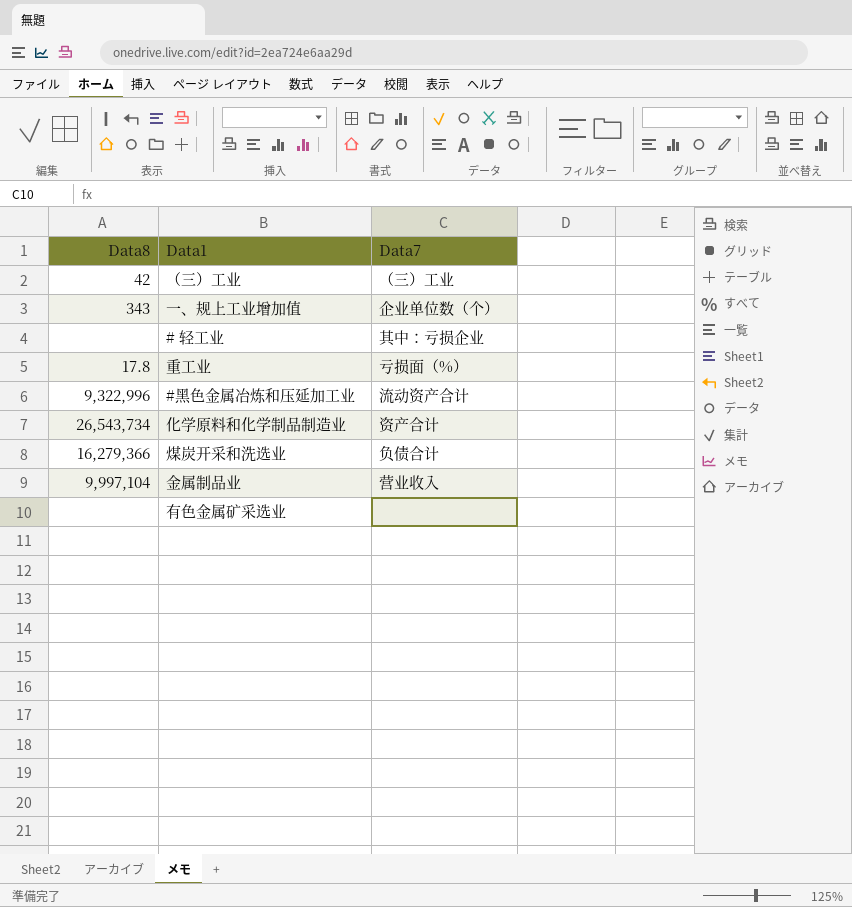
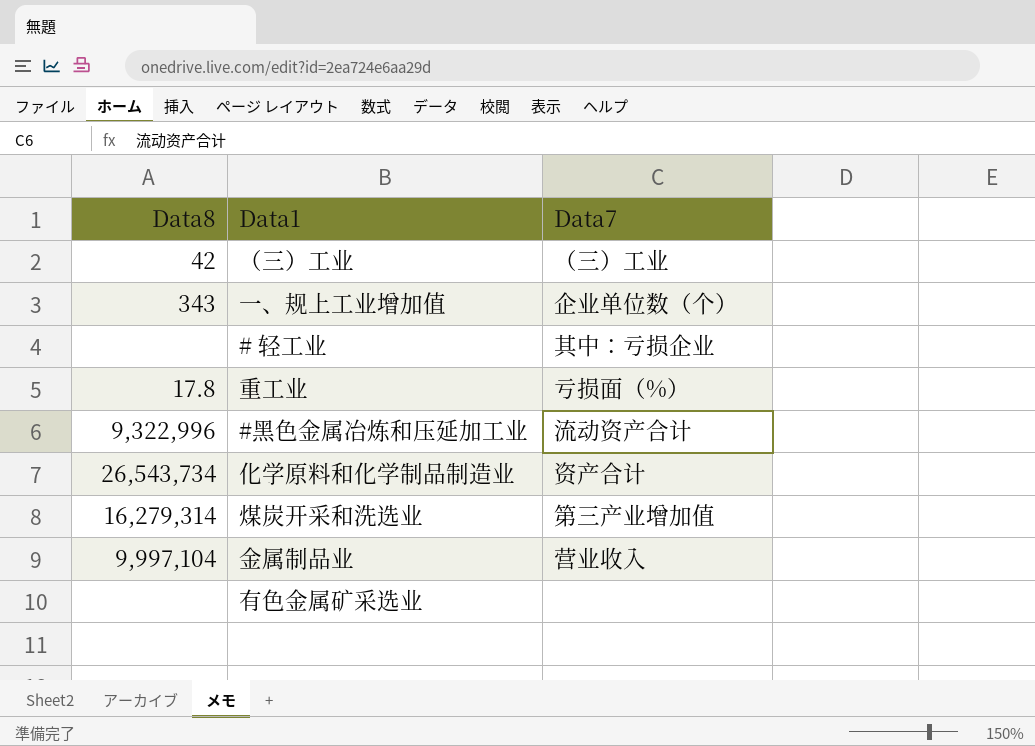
煤炭开采和洗选业 | Data8: 16,279,366 -> 16,279,314
煤炭开采和洗选业 | Data7: 负债合计 -> 第三产业增加值

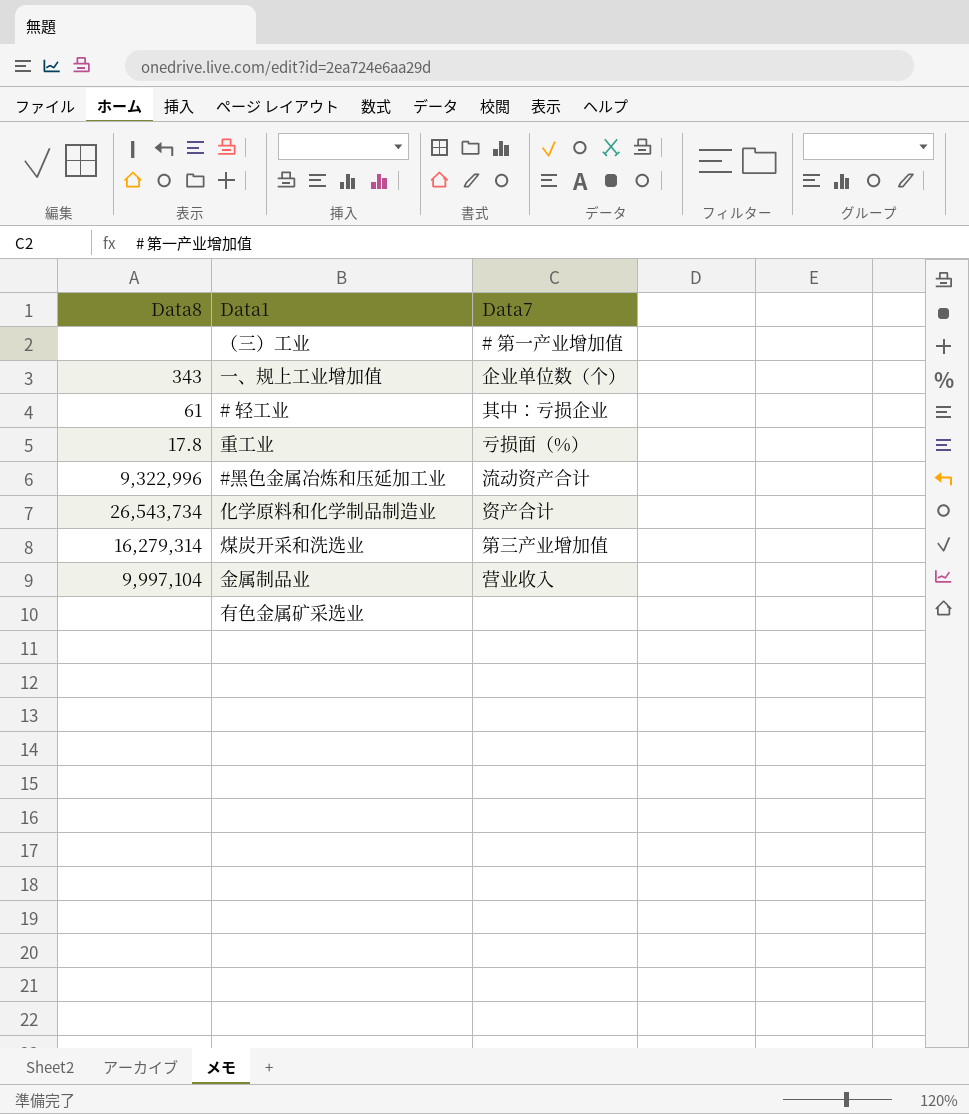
（三）工业 | Data8: 42 -> none
（三）工业 | Data7: （三）工业 -> # 第一产业增加值
# 轻工业 | Data8: none -> 61

